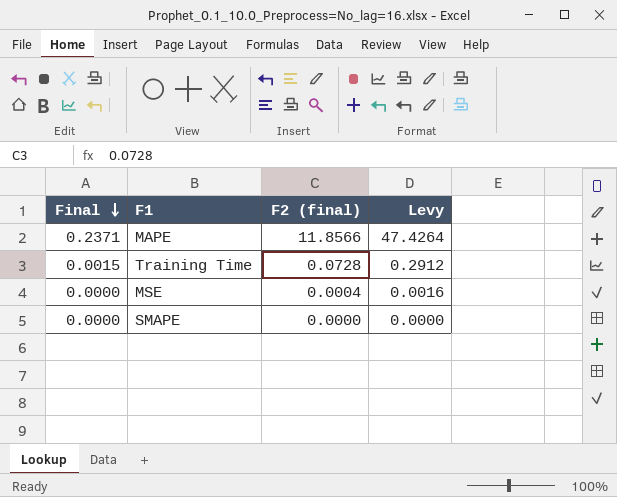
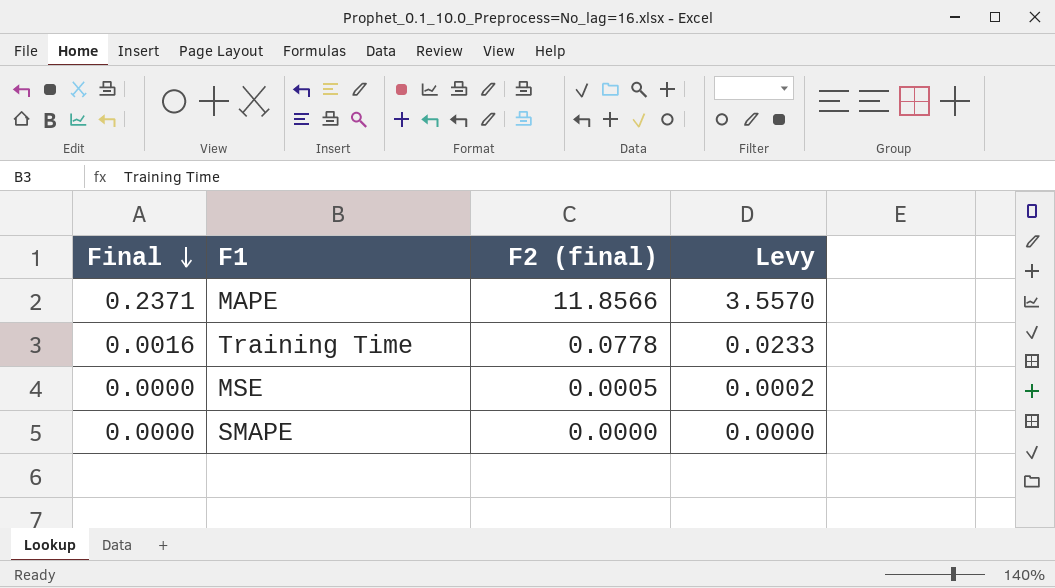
column Levy | formula: [F2 (final)] * 4 -> [F2 (final)] * 0.3
Training Time | Final: 0.0015 -> 0.0016
Training Time | F2 (final): 0.0728 -> 0.0778
MSE | F2 (final): 0.0004 -> 0.0005

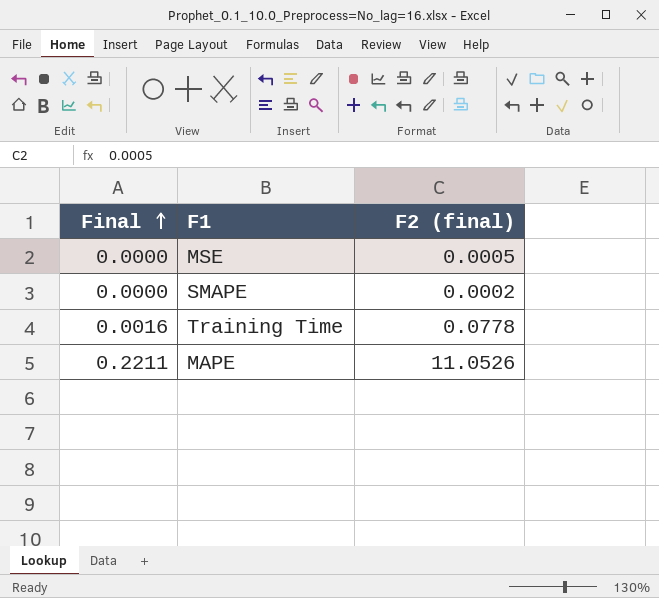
row order: Final descending -> Final ascending
column Levy | formula: [F2 (final)] * 0.3 -> none
SMAPE | F2 (final): 0.0000 -> 0.0002
MAPE | Final: 0.2371 -> 0.2211
MAPE | F2 (final): 11.8566 -> 11.0526

